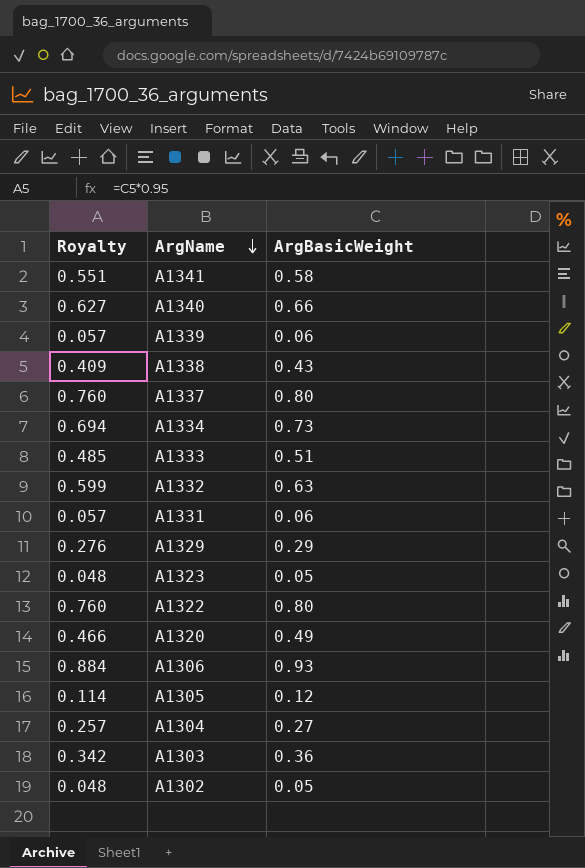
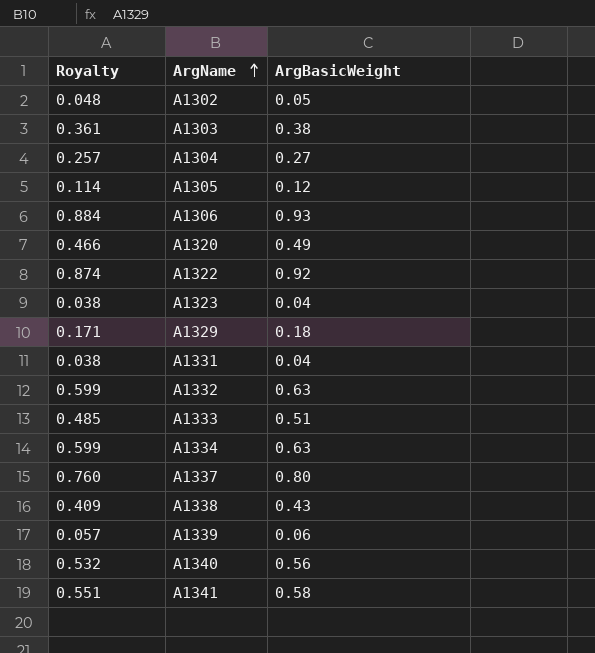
row order: ArgName descending -> ArgName ascending
A1303 | Royalty: 0.342 -> 0.361
A1303 | ArgBasicWeight: 0.36 -> 0.38
A1322 | Royalty: 0.760 -> 0.874
A1322 | ArgBasicWeight: 0.80 -> 0.92
A1323 | Royalty: 0.048 -> 0.038
A1323 | ArgBasicWeight: 0.05 -> 0.04
A1329 | Royalty: 0.276 -> 0.171
A1329 | ArgBasicWeight: 0.29 -> 0.18
A1331 | Royalty: 0.057 -> 0.038
A1331 | ArgBasicWeight: 0.06 -> 0.04
A1334 | Royalty: 0.694 -> 0.599
A1334 | ArgBasicWeight: 0.73 -> 0.63
A1340 | Royalty: 0.627 -> 0.532
A1340 | ArgBasicWeight: 0.66 -> 0.56

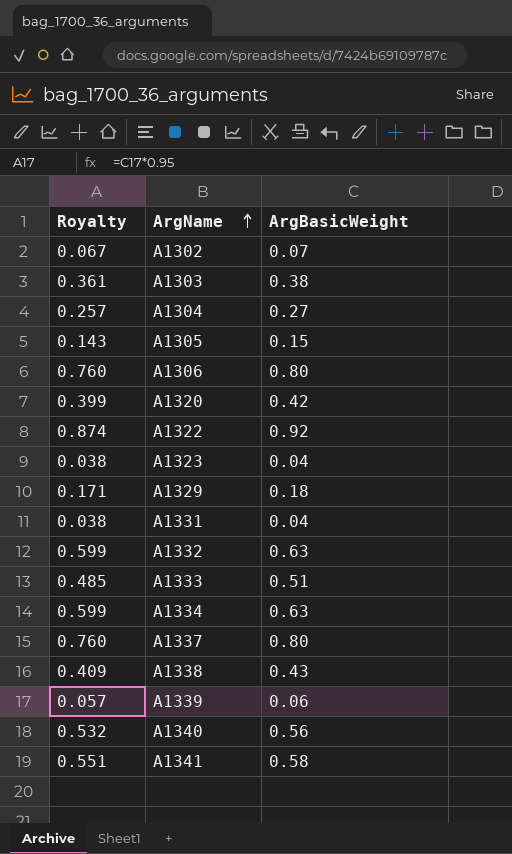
A1302 | Royalty: 0.048 -> 0.067
A1302 | ArgBasicWeight: 0.05 -> 0.07
A1305 | Royalty: 0.114 -> 0.143
A1305 | ArgBasicWeight: 0.12 -> 0.15
A1306 | Royalty: 0.884 -> 0.760
A1306 | ArgBasicWeight: 0.93 -> 0.80
A1320 | Royalty: 0.466 -> 0.399
A1320 | ArgBasicWeight: 0.49 -> 0.42

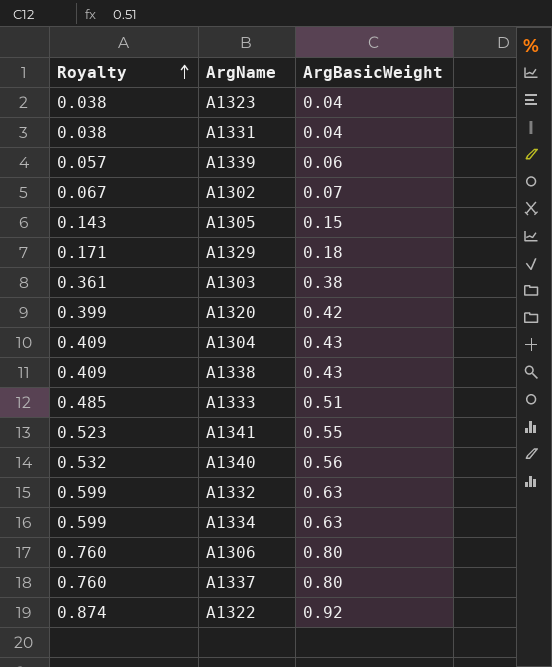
row order: ArgName ascending -> Royalty ascending
A1304 | Royalty: 0.257 -> 0.409
A1304 | ArgBasicWeight: 0.27 -> 0.43
A1341 | Royalty: 0.551 -> 0.523
A1341 | ArgBasicWeight: 0.58 -> 0.55

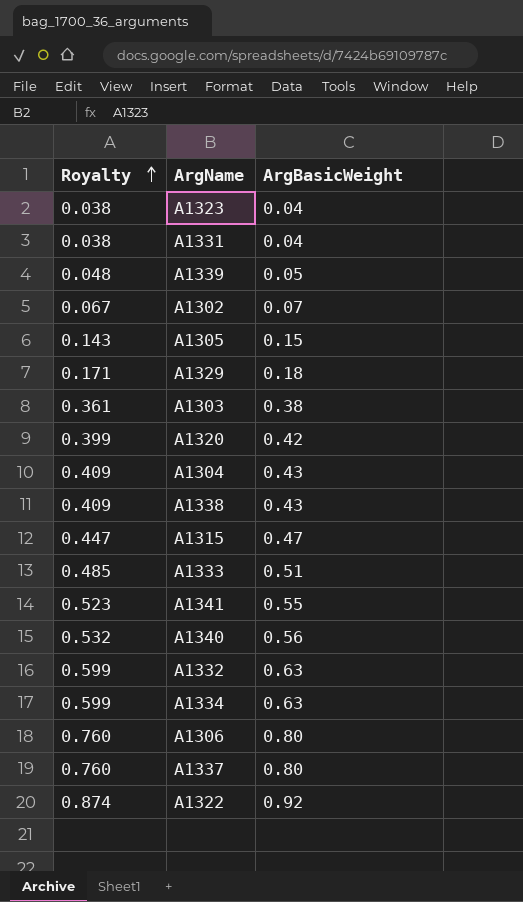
A1339 | Royalty: 0.057 -> 0.048
A1339 | ArgBasicWeight: 0.06 -> 0.05
row A1315: none -> 0.447 | 0.47

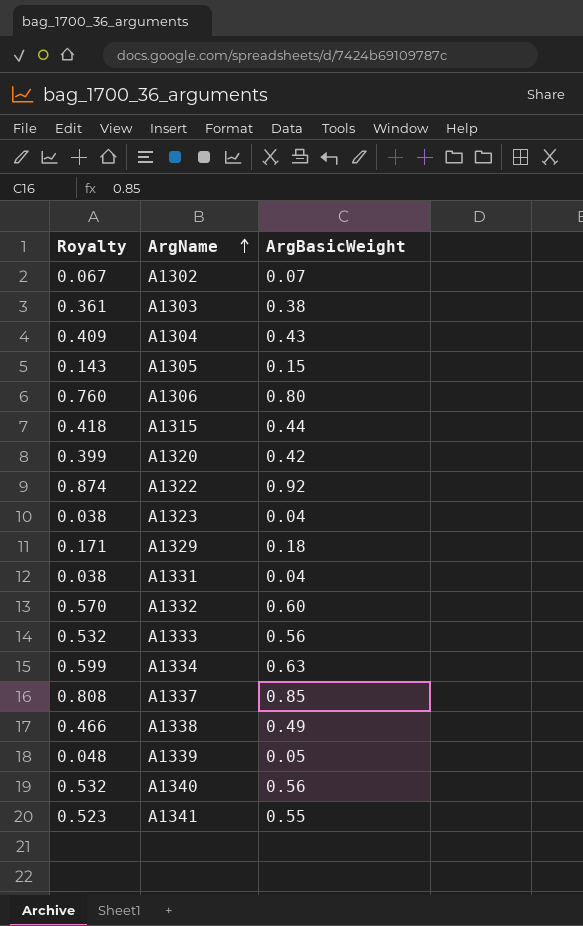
row order: Royalty ascending -> ArgName ascending
A1315 | Royalty: 0.447 -> 0.418
A1315 | ArgBasicWeight: 0.47 -> 0.44
A1332 | Royalty: 0.599 -> 0.570
A1332 | ArgBasicWeight: 0.63 -> 0.60
A1333 | Royalty: 0.485 -> 0.532
A1333 | ArgBasicWeight: 0.51 -> 0.56
A1337 | Royalty: 0.760 -> 0.808
A1337 | ArgBasicWeight: 0.80 -> 0.85
A1338 | Royalty: 0.409 -> 0.466
A1338 | ArgBasicWeight: 0.43 -> 0.49

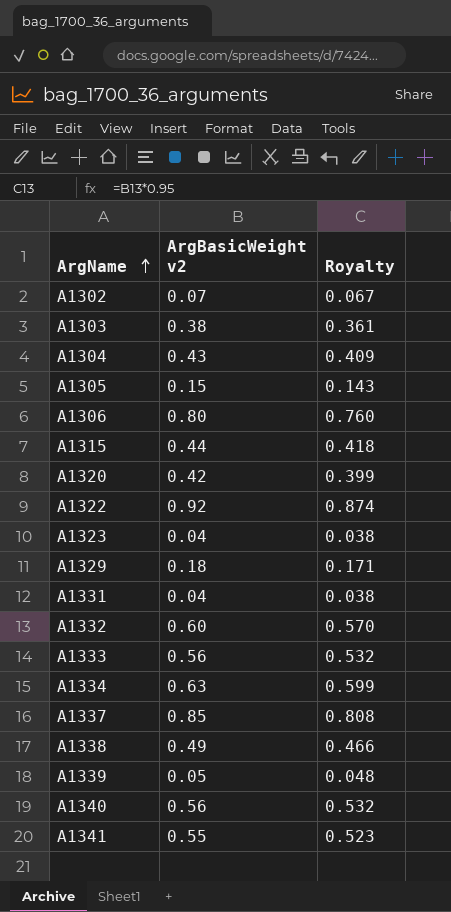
column name: ArgBasicWeight -> ArgBasicWeight v2
column Royalty | position: 1 -> 3

